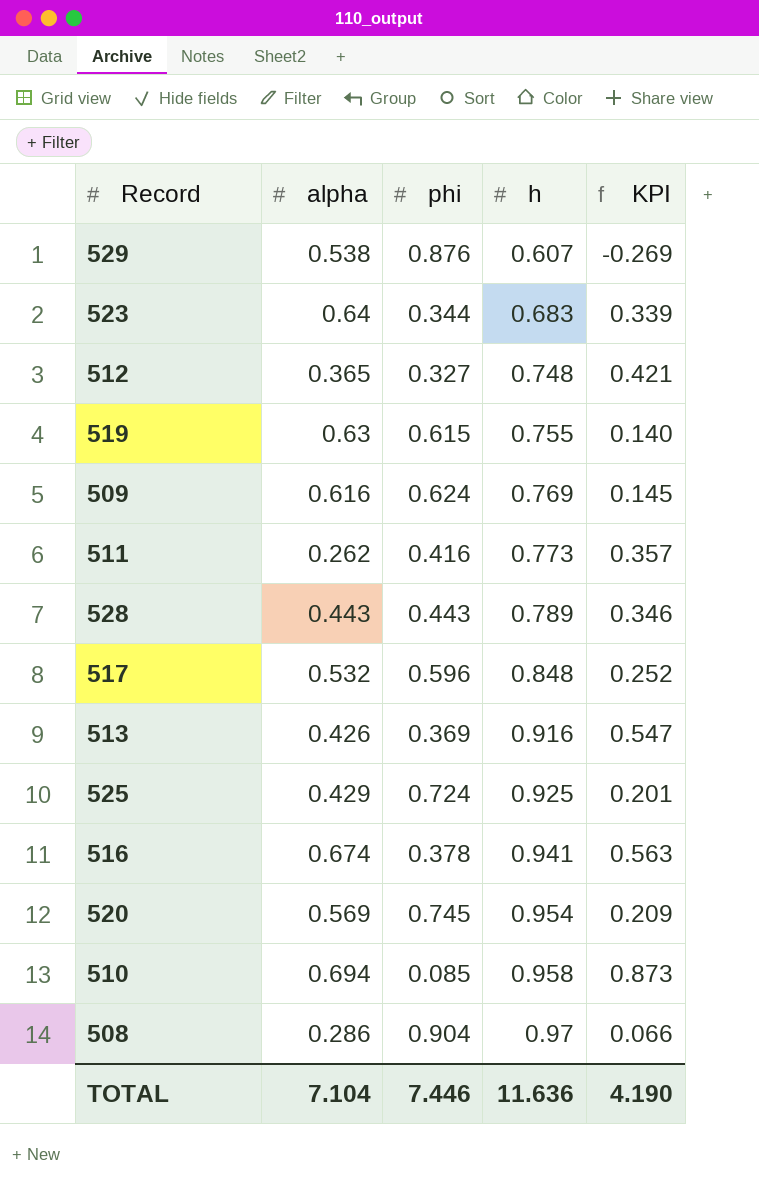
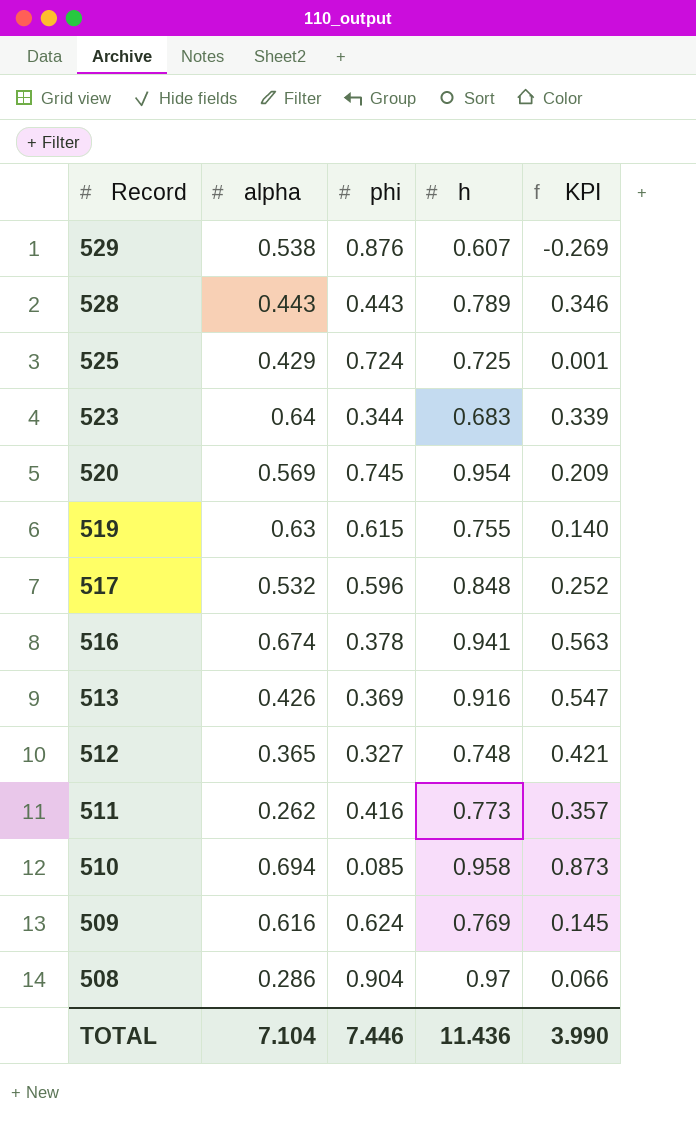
row order: h ascending -> Record descending
525 | h: 0.925 -> 0.725
525 | KPI: 0.201 -> 0.001
TOTAL | h: 11.636 -> 11.436
TOTAL | KPI: 4.190 -> 3.990

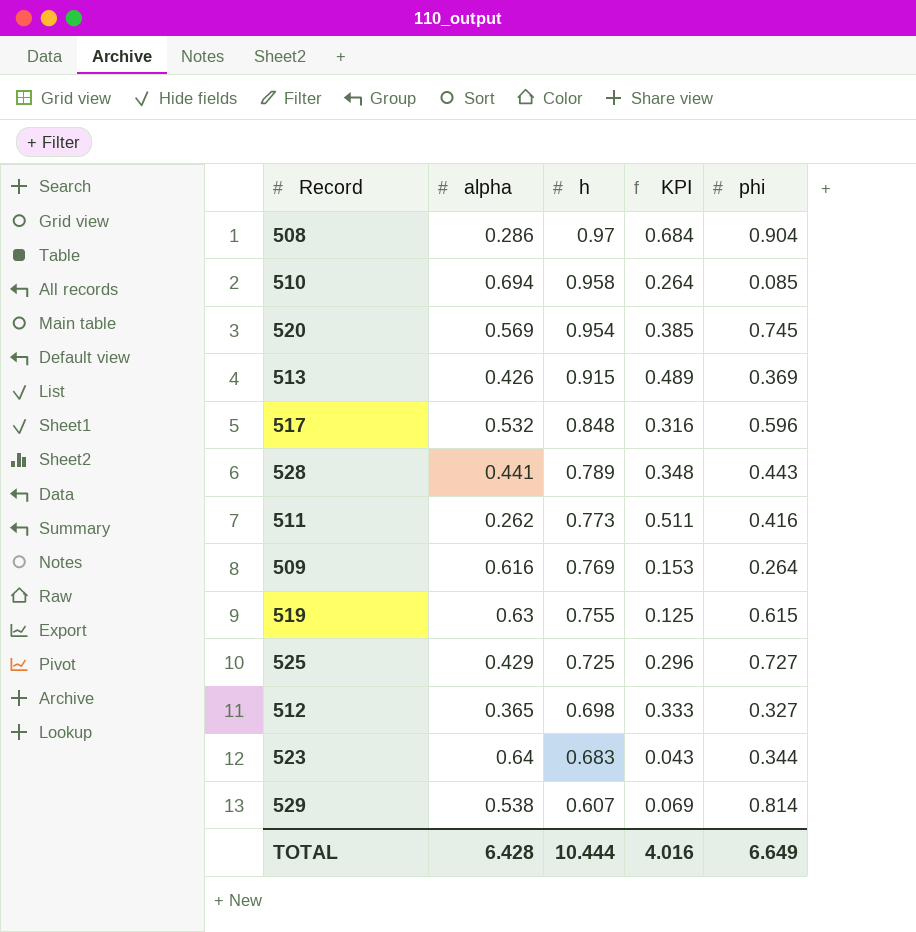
row order: Record descending -> h descending
column KPI | formula: [h] - [phi] -> [h] - [alpha]
column phi | position: 3 -> 5
row 516: 0.674 | 0.378 | 0.941 | 0.563 -> none
513 | h: 0.916 -> 0.915
528 | alpha: 0.443 -> 0.441
509 | phi: 0.624 -> 0.264
525 | phi: 0.724 -> 0.727
512 | h: 0.748 -> 0.698
529 | phi: 0.876 -> 0.814
TOTAL | alpha: 7.104 -> 6.428
TOTAL | h: 11.436 -> 10.444
TOTAL | KPI: 3.990 -> 4.016
TOTAL | phi: 7.446 -> 6.649

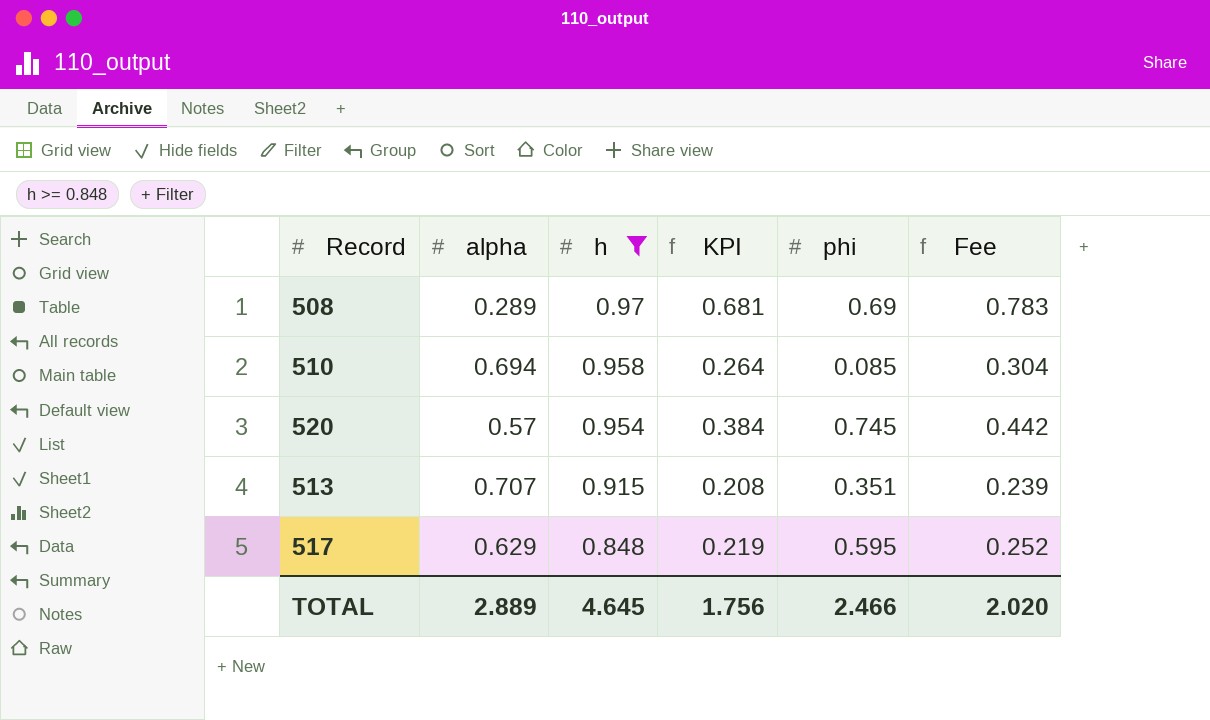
filter: none -> h >= 0.848
column Fee | formula: none -> [KPI] * 1.15
508 | alpha: 0.286 -> 0.289
508 | KPI: 0.684 -> 0.681
508 | phi: 0.904 -> 0.69
520 | alpha: 0.569 -> 0.57
520 | KPI: 0.385 -> 0.384
513 | alpha: 0.426 -> 0.707
513 | KPI: 0.489 -> 0.208
513 | phi: 0.369 -> 0.351
517 | alpha: 0.532 -> 0.629
517 | KPI: 0.316 -> 0.219
517 | phi: 0.596 -> 0.595
TOTAL | alpha: 6.428 -> 2.889
TOTAL | h: 10.444 -> 4.645
TOTAL | KPI: 4.016 -> 1.756
TOTAL | phi: 6.649 -> 2.466

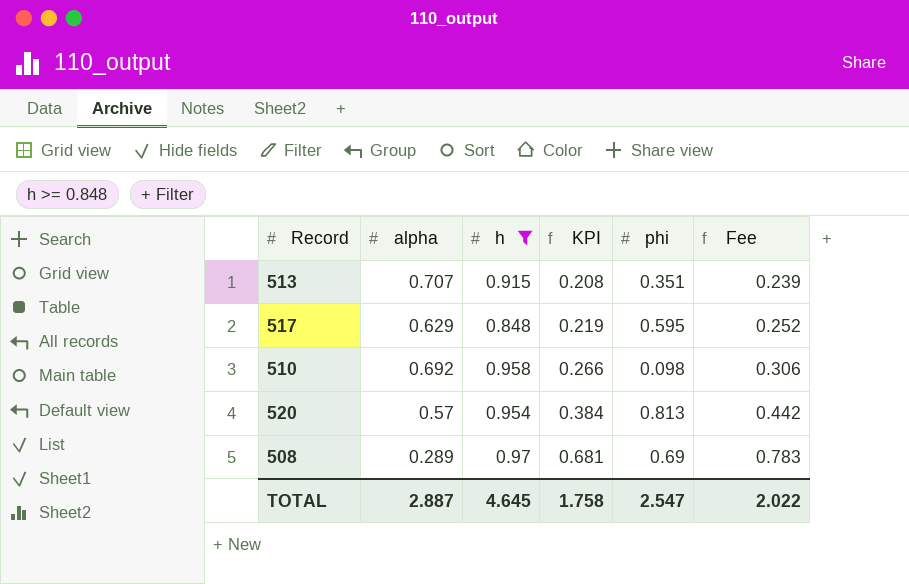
row order: h descending -> KPI ascending
510 | alpha: 0.694 -> 0.692
510 | KPI: 0.264 -> 0.266
510 | phi: 0.085 -> 0.098
510 | Fee: 0.304 -> 0.306
520 | phi: 0.745 -> 0.813
TOTAL | alpha: 2.889 -> 2.887
TOTAL | KPI: 1.756 -> 1.758
TOTAL | phi: 2.466 -> 2.547
TOTAL | Fee: 2.020 -> 2.022

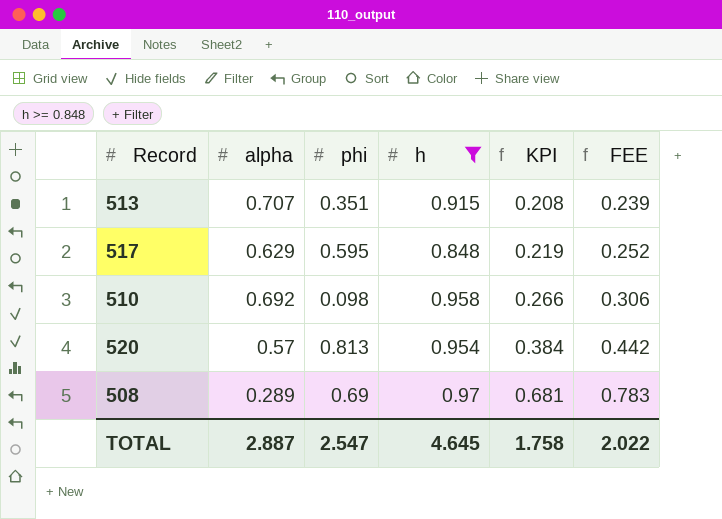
column phi | position: 5 -> 3
column name: Fee -> FEE

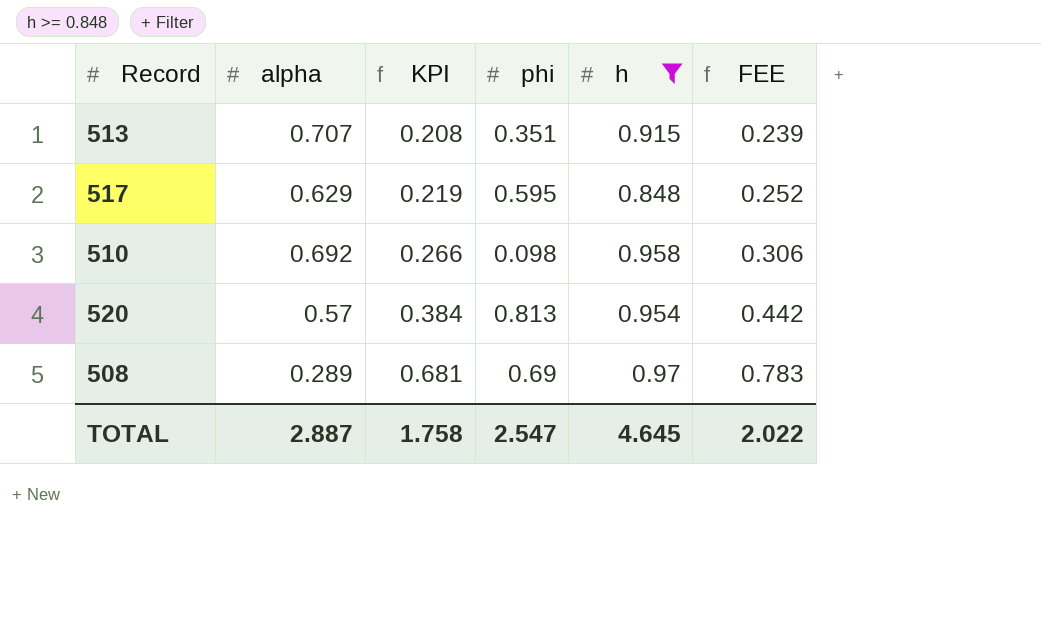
column KPI | position: 5 -> 3

